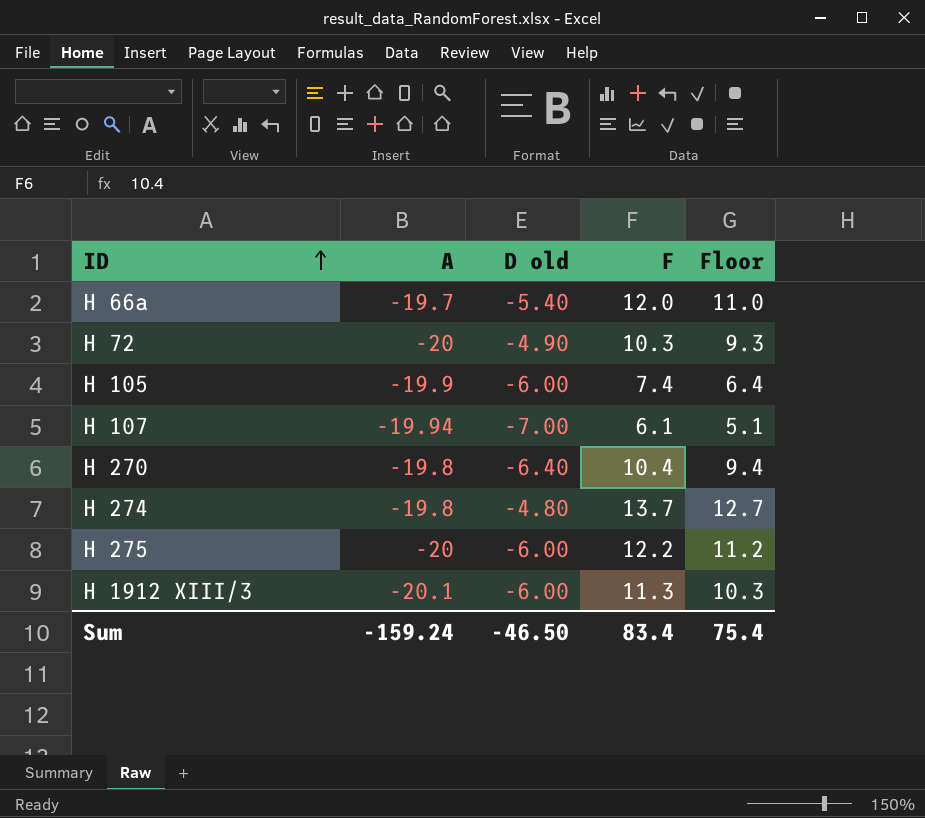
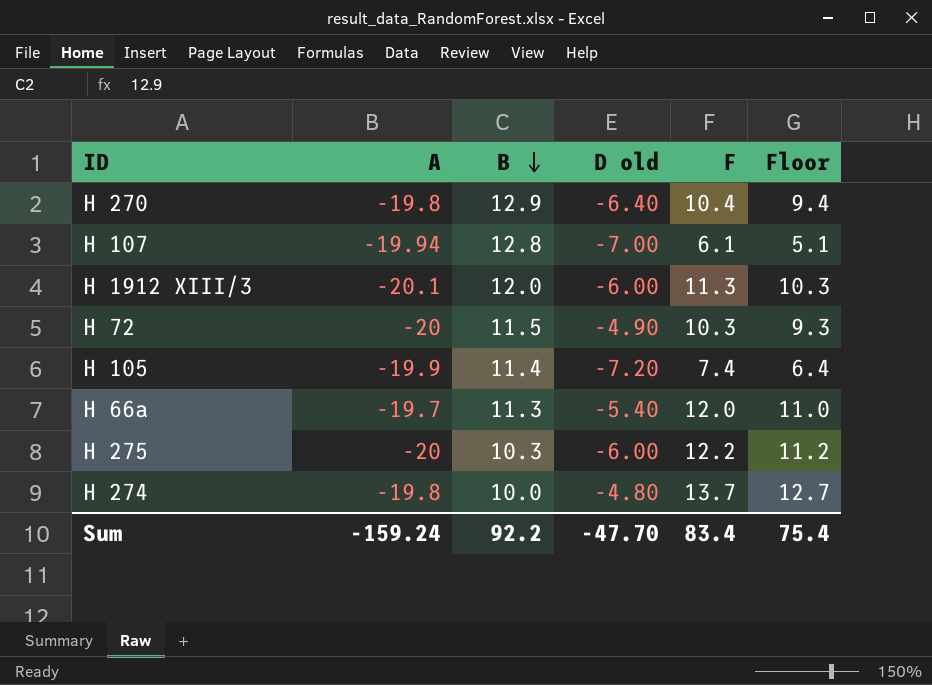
row order: ID ascending -> B descending
column B | position: none -> 3
H 105 | D old: -6.00 -> -7.20
Sum | D old: -46.50 -> -47.70

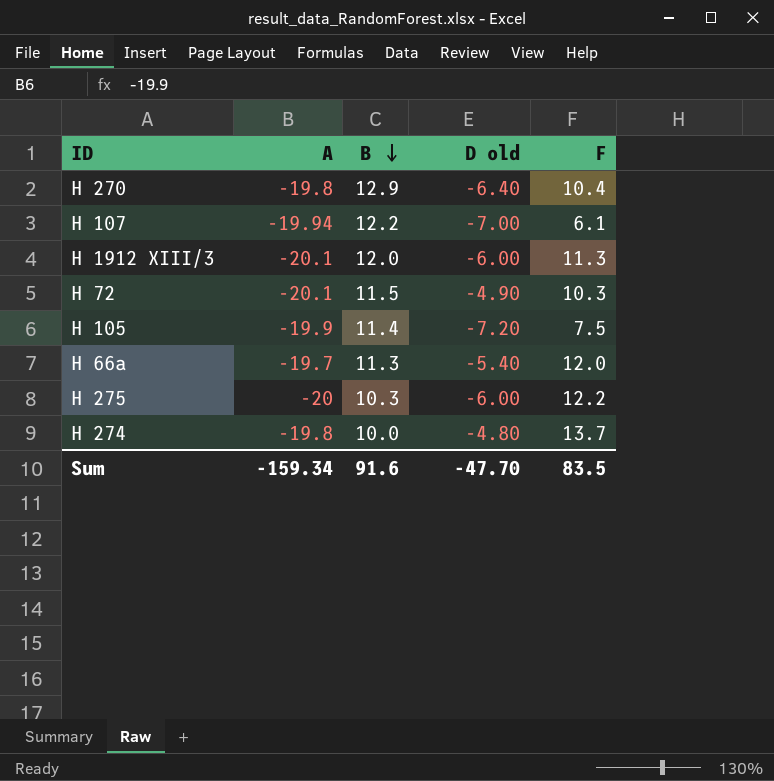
column Floor | formula: [F] - 1 -> none
H 107 | B: 12.8 -> 12.2
H 72 | A: -20 -> -20.1
H 105 | F: 7.4 -> 7.5
Sum | A: -159.24 -> -159.34
Sum | B: 92.2 -> 91.6
Sum | F: 83.4 -> 83.5

